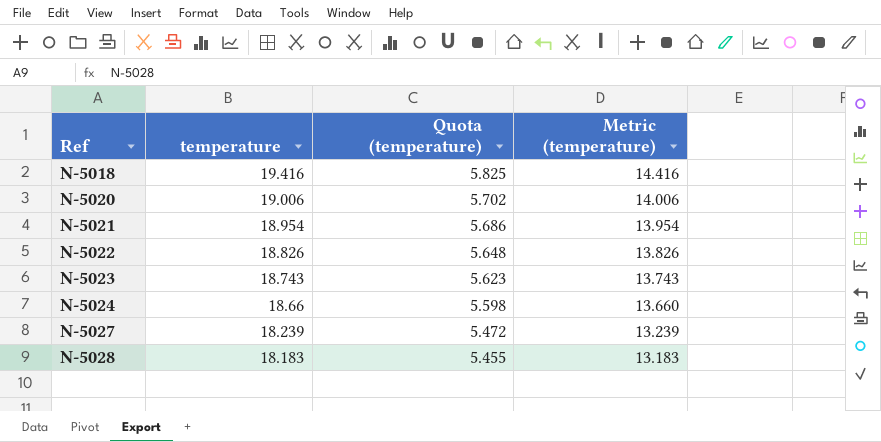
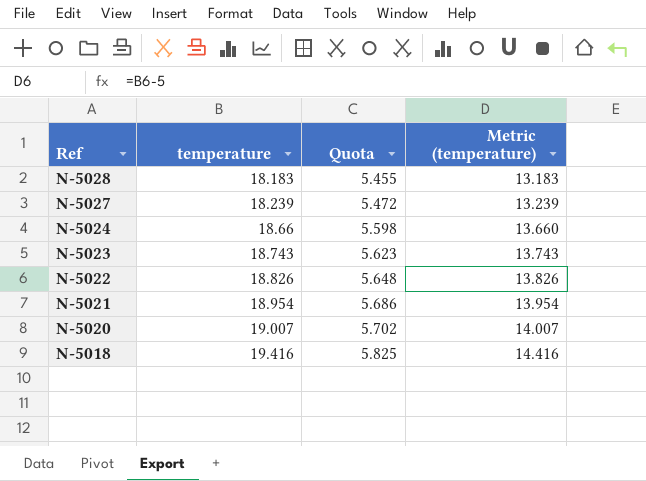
row order: Ref ascending -> Ref descending
column name: Quota (temperature) -> Quota
N-5020 | temperature: 19.006 -> 19.007
N-5020 | Metric (temperature): 14.006 -> 14.007

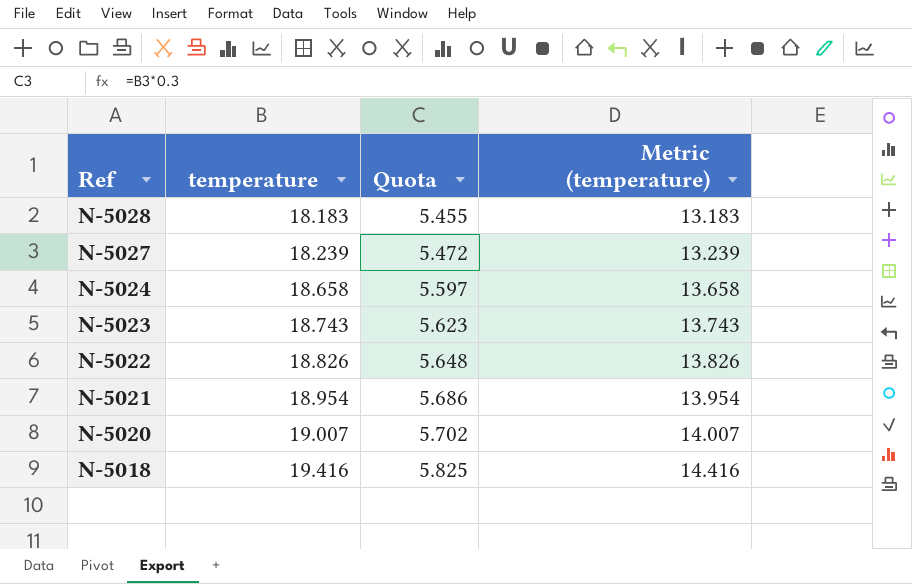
N-5024 | temperature: 18.66 -> 18.658
N-5024 | Quota: 5.598 -> 5.597
N-5024 | Metric (temperature): 13.660 -> 13.658

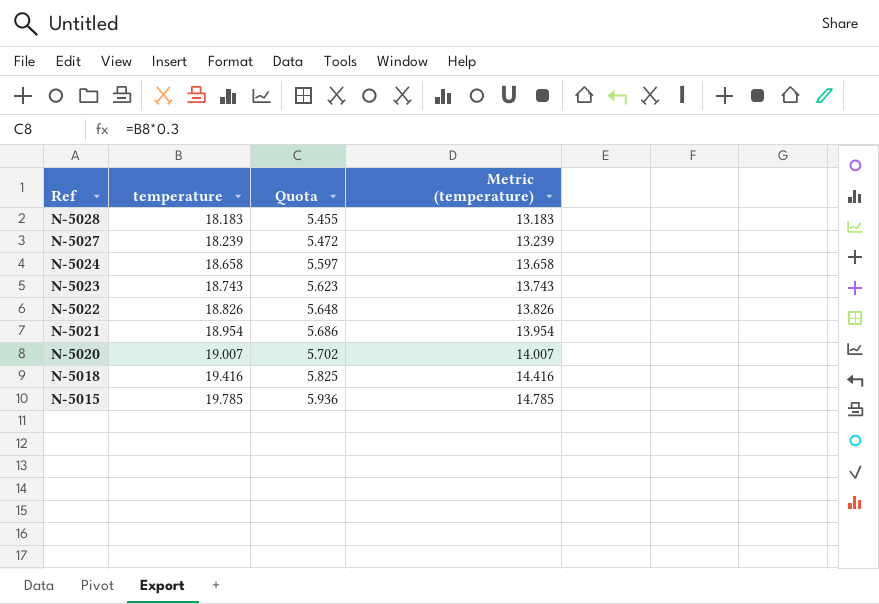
row N-5015: none -> 19.785 | 5.936 | 14.785

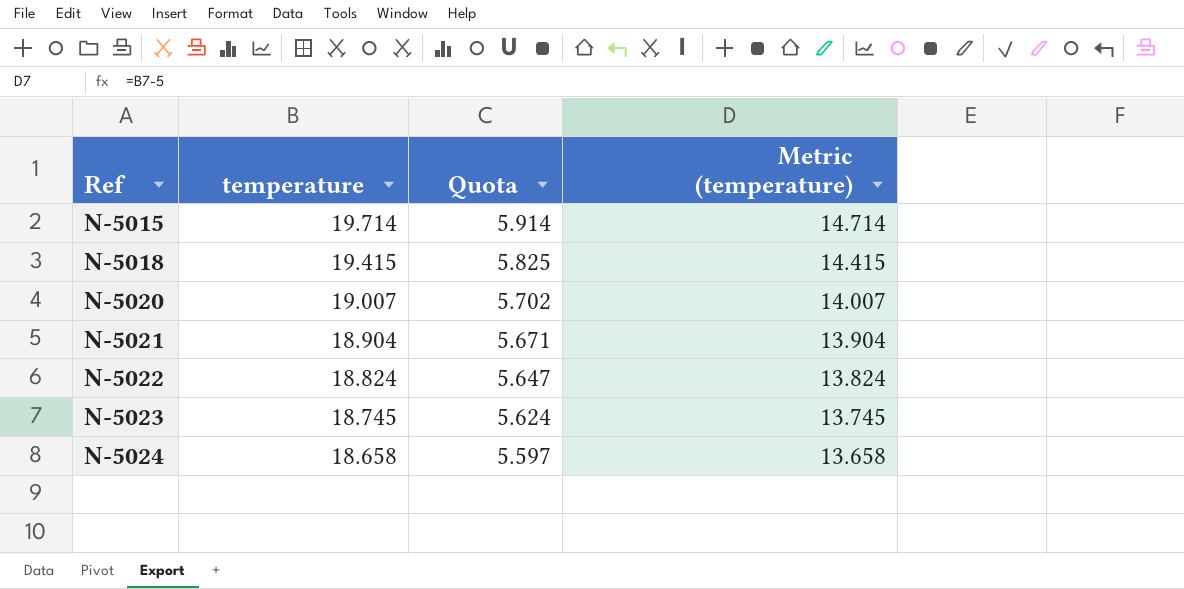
row order: Ref descending -> Ref ascending
row N-5028: 18.183 | 5.455 | 13.183 -> none
row N-5027: 18.239 | 5.472 | 13.239 -> none
N-5015 | temperature: 19.785 -> 19.714
N-5015 | Quota: 5.936 -> 5.914
N-5015 | Metric (temperature): 14.785 -> 14.714
N-5018 | temperature: 19.416 -> 19.415
N-5018 | Metric (temperature): 14.416 -> 14.415
N-5021 | temperature: 18.954 -> 18.904
N-5021 | Quota: 5.686 -> 5.671
N-5021 | Metric (temperature): 13.954 -> 13.904
N-5022 | temperature: 18.826 -> 18.824
N-5022 | Quota: 5.648 -> 5.647
N-5022 | Metric (temperature): 13.826 -> 13.824
N-5023 | temperature: 18.743 -> 18.745
N-5023 | Quota: 5.623 -> 5.624
N-5023 | Metric (temperature): 13.743 -> 13.745

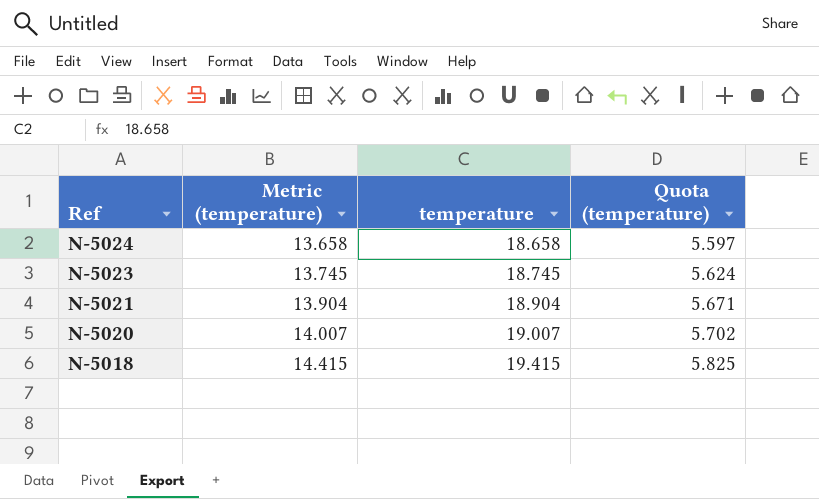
row order: Ref ascending -> Ref descending
column Metric (temperature) | position: 4 -> 2
column name: Quota -> Quota (temperature)
row N-5015: 19.714 | 5.914 | 14.714 -> none
row N-5022: 18.824 | 5.647 | 13.824 -> none

